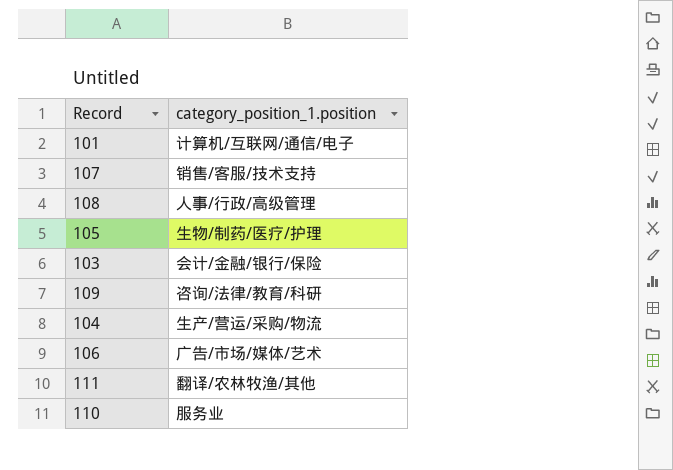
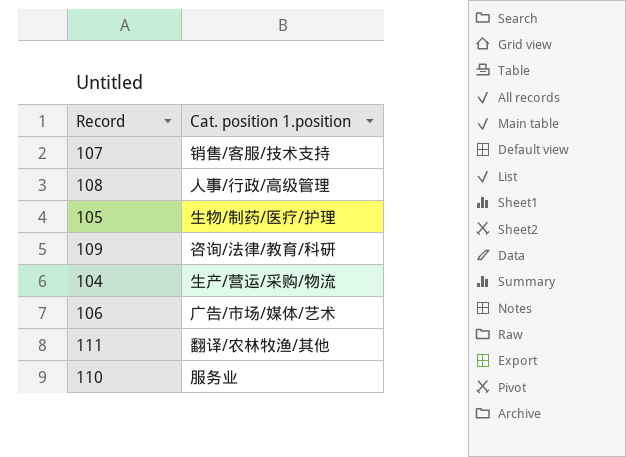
column name: category_position_1.position -> Cat. position 1.position
row 101: 计算机/互联网/通信/电子 -> none
row 103: 会计/金融/银行/保险 -> none

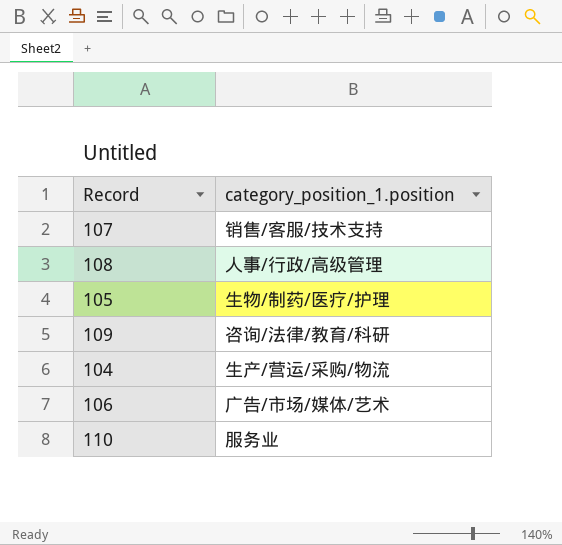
column name: Cat. position 1.position -> category_position_1.position
row 111: 翻译/农林牧渔/其他 -> none

